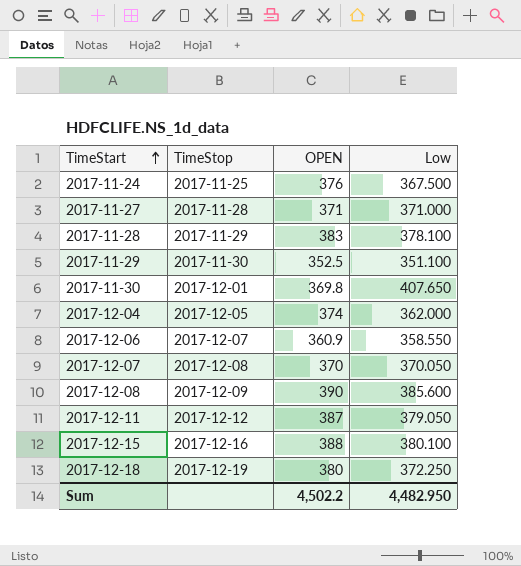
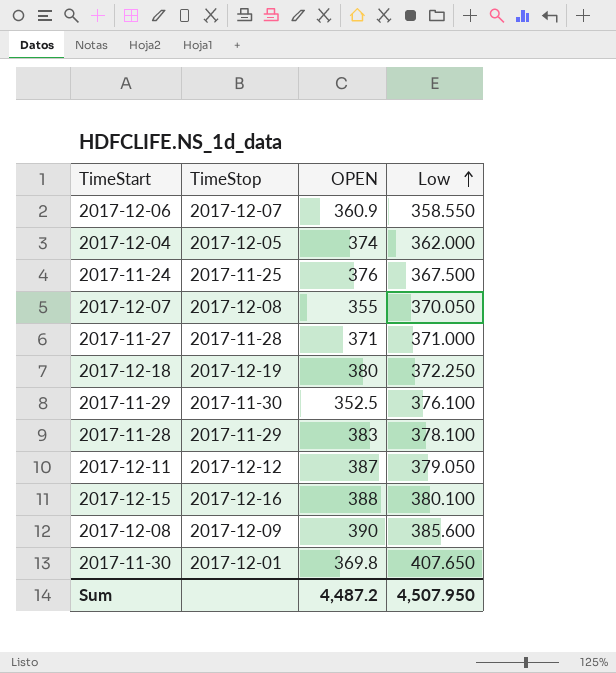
row order: TimeStart ascending -> Low ascending
2017-12-07 | OPEN: 370 -> 355
2017-11-29 | Low: 351.100 -> 376.100
Sum | OPEN: 4,502.2 -> 4,487.2
Sum | Low: 4,482.950 -> 4,507.950

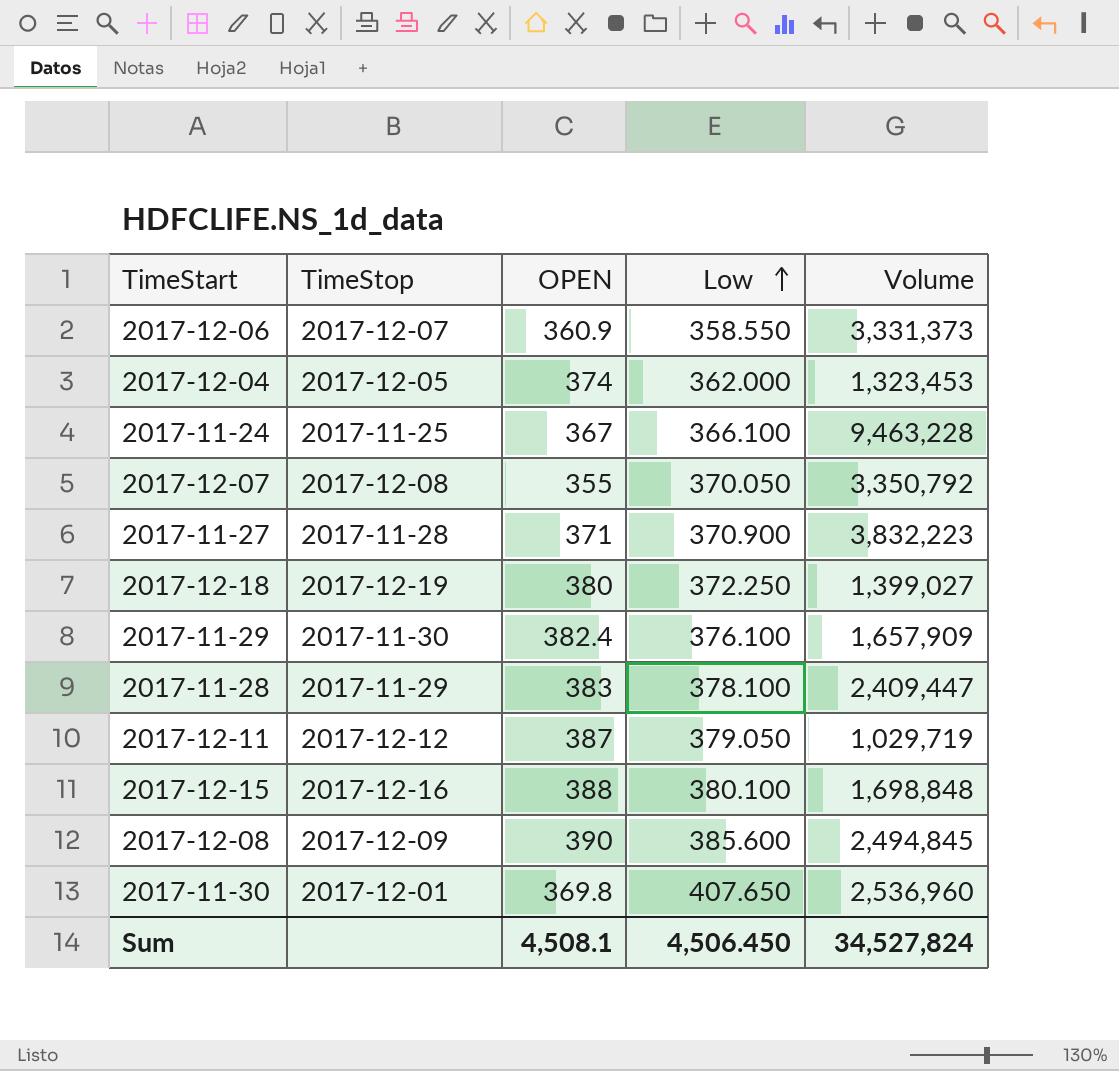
column Volume | position: none -> 5
2017-11-24 | OPEN: 376 -> 367
2017-11-24 | Low: 367.500 -> 366.100
2017-11-27 | Low: 371.000 -> 370.900
2017-11-29 | OPEN: 352.5 -> 382.4
Sum | OPEN: 4,487.2 -> 4,508.1
Sum | Low: 4,507.950 -> 4,506.450

